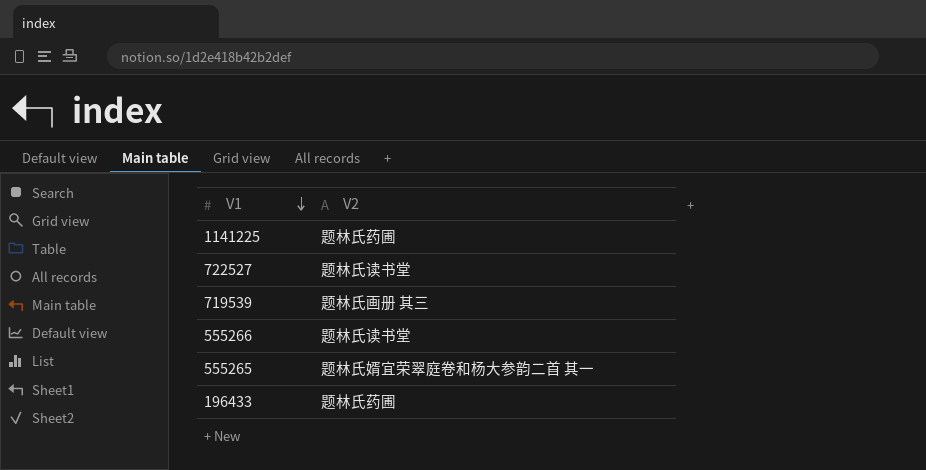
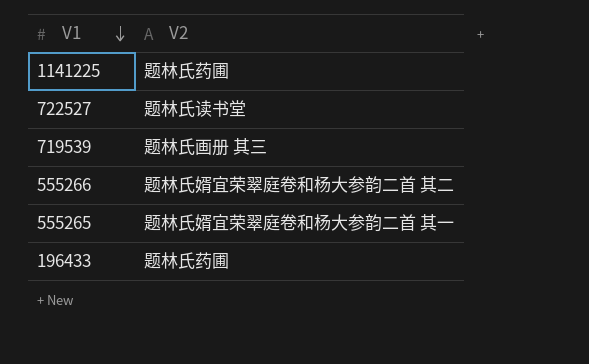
555266 | V2: 题林氏读书堂 -> 题林氏婿宜荣翠庭卷和杨大参韵二首 其二

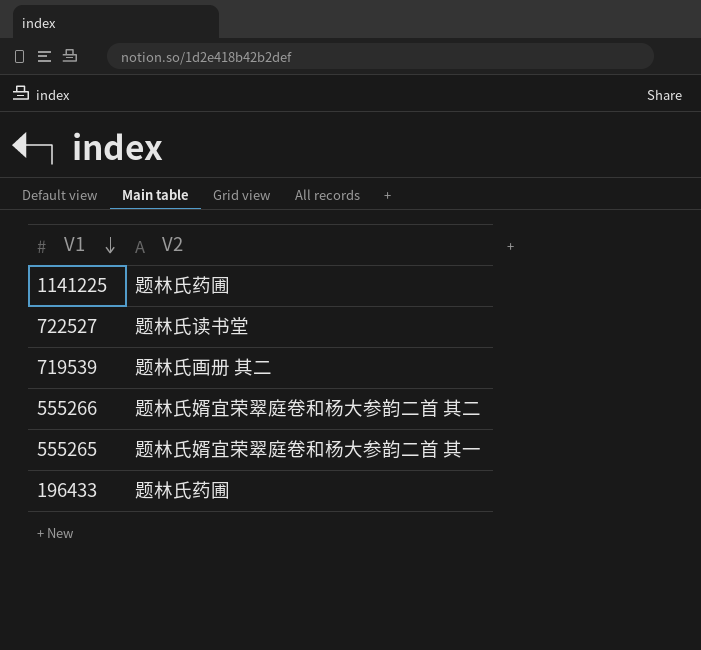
719539 | V2: 题林氏画册 其三 -> 题林氏画册 其二

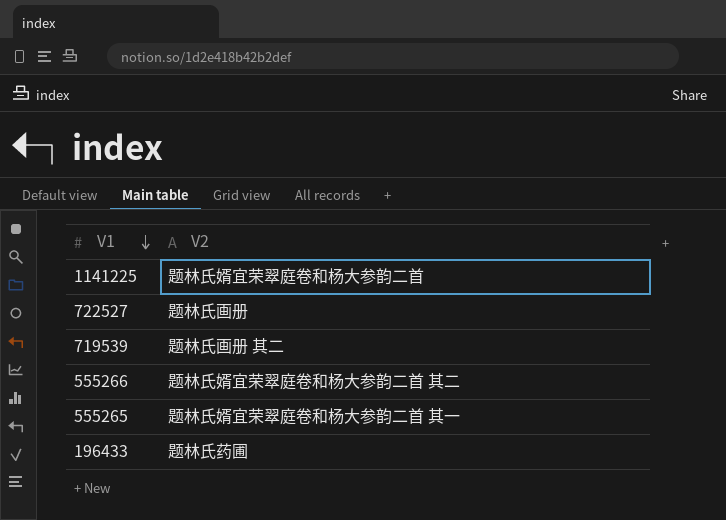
1141225 | V2: 题林氏药圃 -> 题林氏婿宜荣翠庭卷和杨大参韵二首
722527 | V2: 题林氏读书堂 -> 题林氏画册

